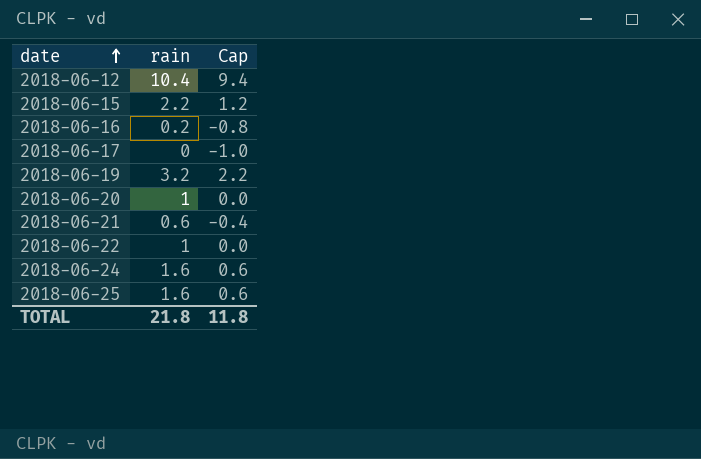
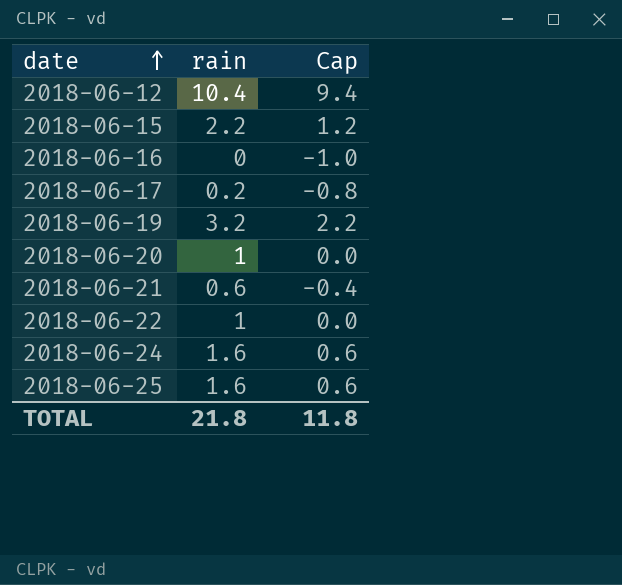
2018-06-16 | rain: 0.2 -> 0
2018-06-16 | Cap: -0.8 -> -1.0
2018-06-17 | rain: 0 -> 0.2
2018-06-17 | Cap: -1.0 -> -0.8

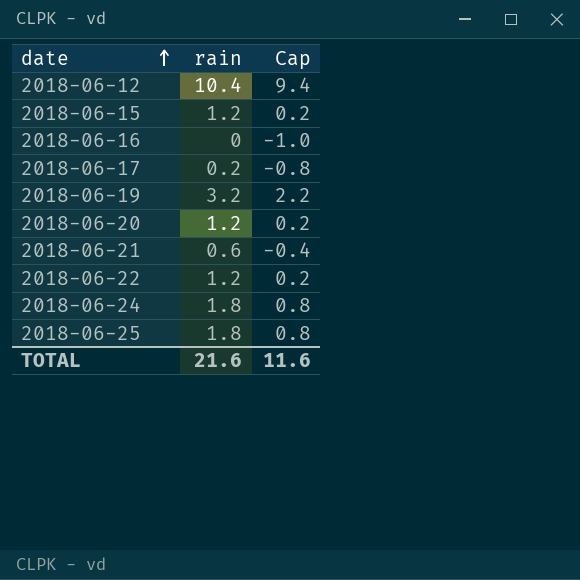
2018-06-15 | rain: 2.2 -> 1.2
2018-06-15 | Cap: 1.2 -> 0.2
2018-06-20 | rain: 1 -> 1.2
2018-06-20 | Cap: 0.0 -> 0.2
2018-06-22 | rain: 1 -> 1.2
2018-06-22 | Cap: 0.0 -> 0.2
2018-06-24 | rain: 1.6 -> 1.8
2018-06-24 | Cap: 0.6 -> 0.8
2018-06-25 | rain: 1.6 -> 1.8
2018-06-25 | Cap: 0.6 -> 0.8
TOTAL | rain: 21.8 -> 21.6
TOTAL | Cap: 11.8 -> 11.6

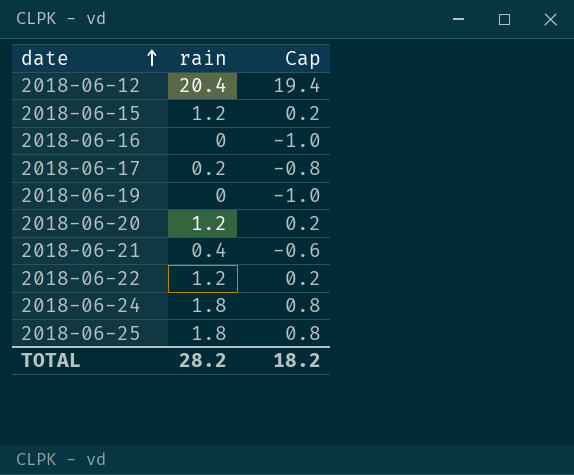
2018-06-12 | rain: 10.4 -> 20.4
2018-06-12 | Cap: 9.4 -> 19.4
2018-06-19 | rain: 3.2 -> 0
2018-06-19 | Cap: 2.2 -> -1.0
2018-06-21 | rain: 0.6 -> 0.4
2018-06-21 | Cap: -0.4 -> -0.6
TOTAL | rain: 21.6 -> 28.2
TOTAL | Cap: 11.6 -> 18.2

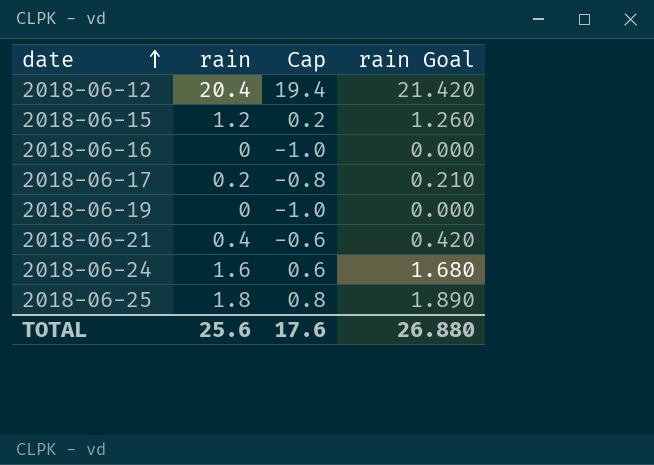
column rain Goal | formula: none -> [rain] * 1.05
row 2018-06-20: 1.2 | 0.2 -> none
row 2018-06-22: 1.2 | 0.2 -> none
2018-06-24 | rain: 1.8 -> 1.6
2018-06-24 | Cap: 0.8 -> 0.6
TOTAL | rain: 28.2 -> 25.6
TOTAL | Cap: 18.2 -> 17.6

